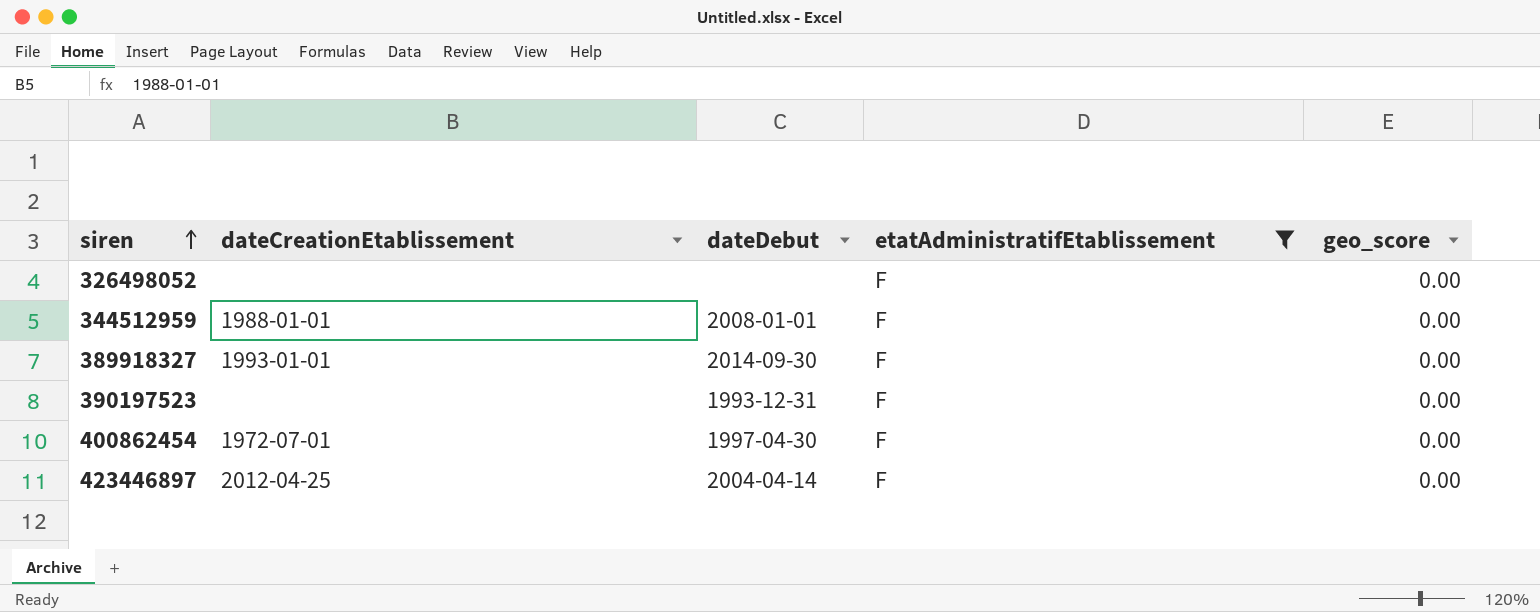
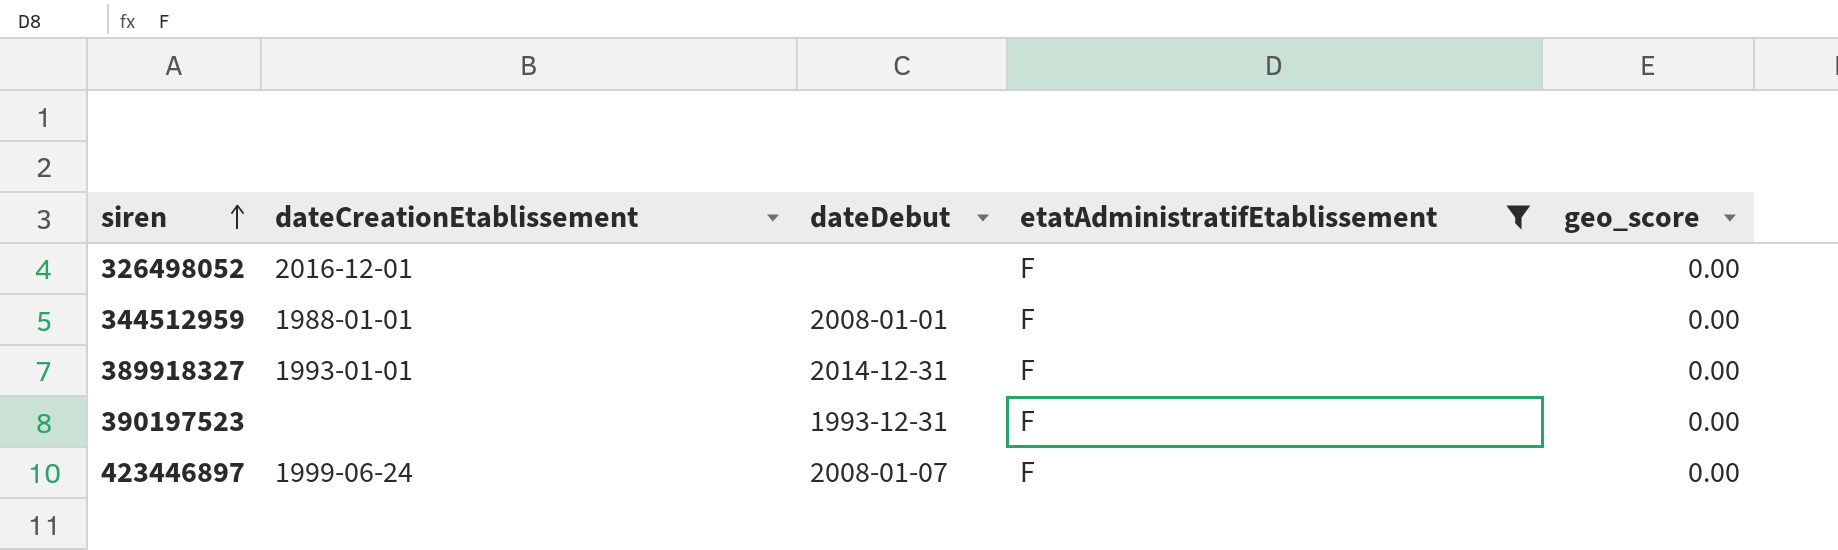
row 400862454: 1972-07-01 | 1997-04-30 | F | 0.00 -> none
326498052 | dateCreationEtablissement: none -> 2016-12-01
389918327 | dateDebut: 2014-09-30 -> 2014-12-31
423446897 | dateCreationEtablissement: 2012-04-25 -> 1999-06-24
423446897 | dateDebut: 2004-04-14 -> 2008-01-07

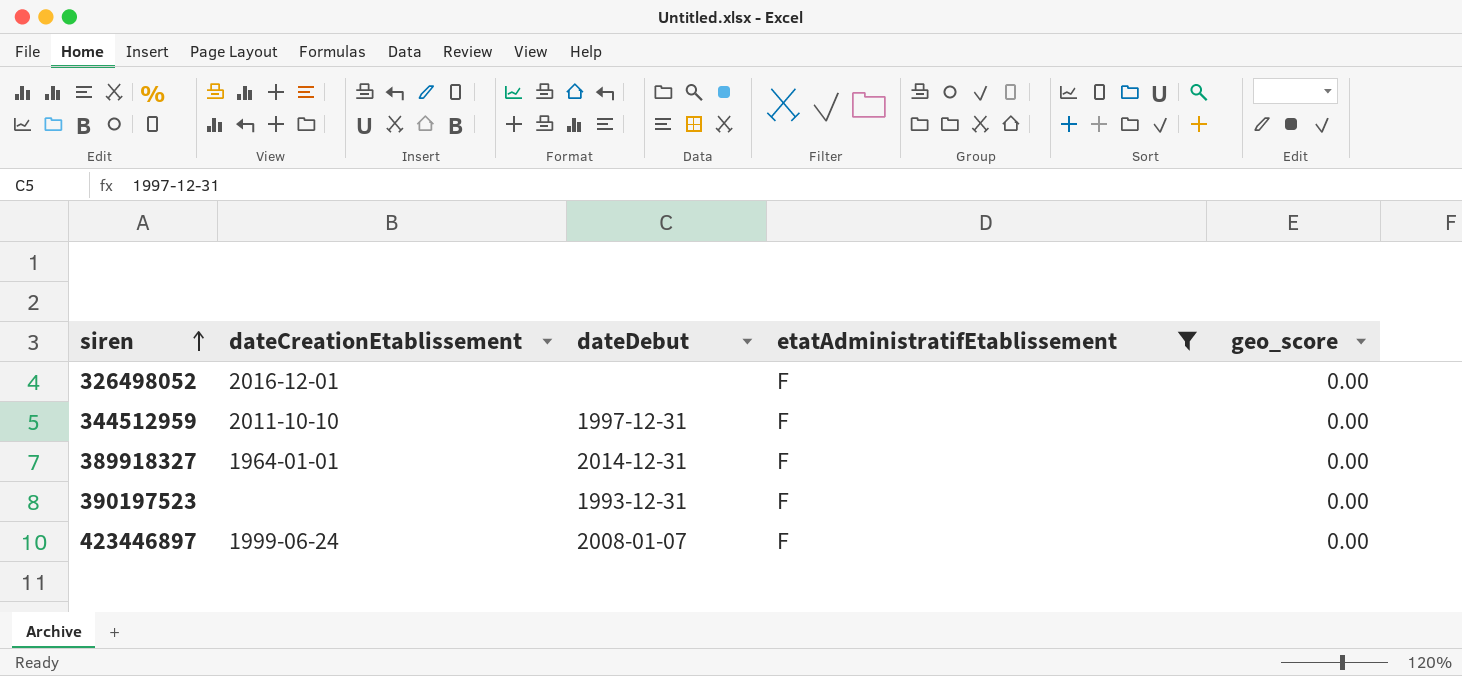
344512959 | dateCreationEtablissement: 1988-01-01 -> 2011-10-10
344512959 | dateDebut: 2008-01-01 -> 1997-12-31
389918327 | dateCreationEtablissement: 1993-01-01 -> 1964-01-01

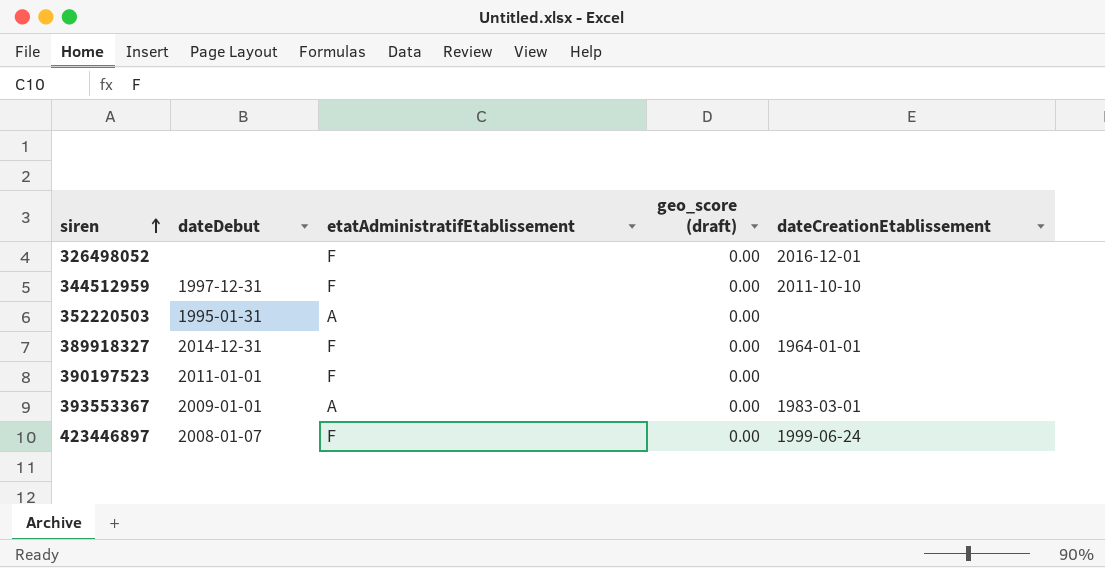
filter: etatAdministratifEtablissement = F -> none
column name: geo_score -> geo_score (draft)
column dateCreationEtablissement | position: 2 -> 5
390197523 | dateDebut: 1993-12-31 -> 2011-01-01

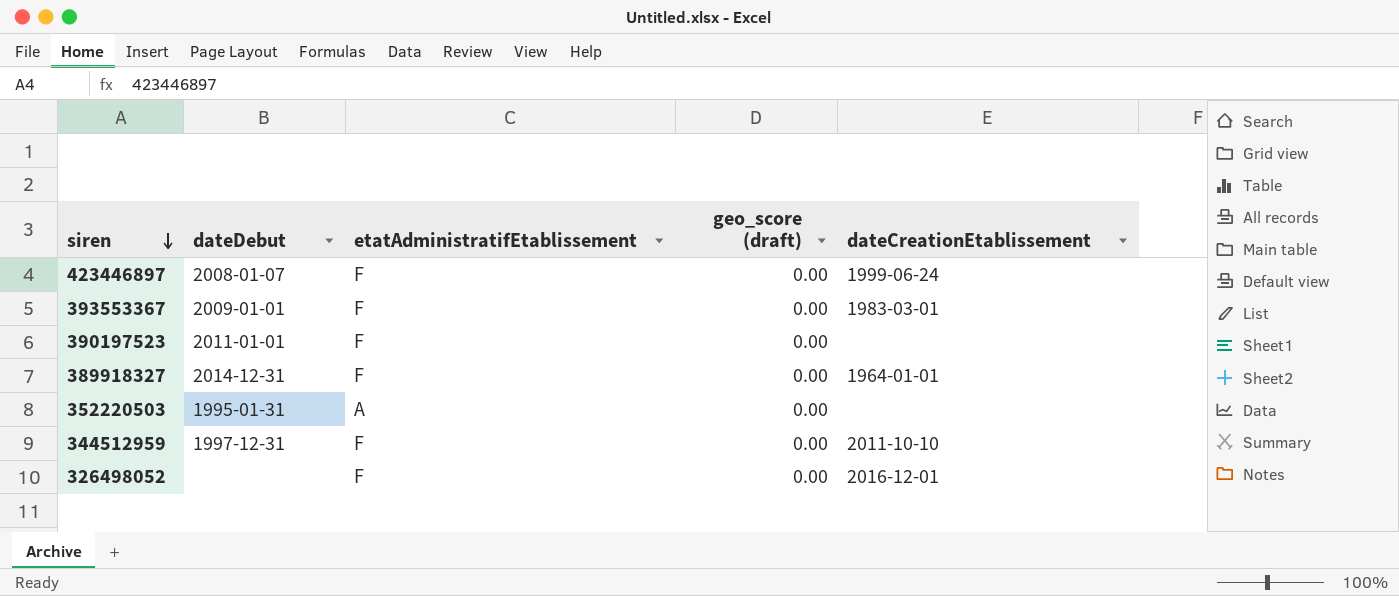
row order: siren ascending -> siren descending
393553367 | etatAdministratifEtablissement: A -> F

